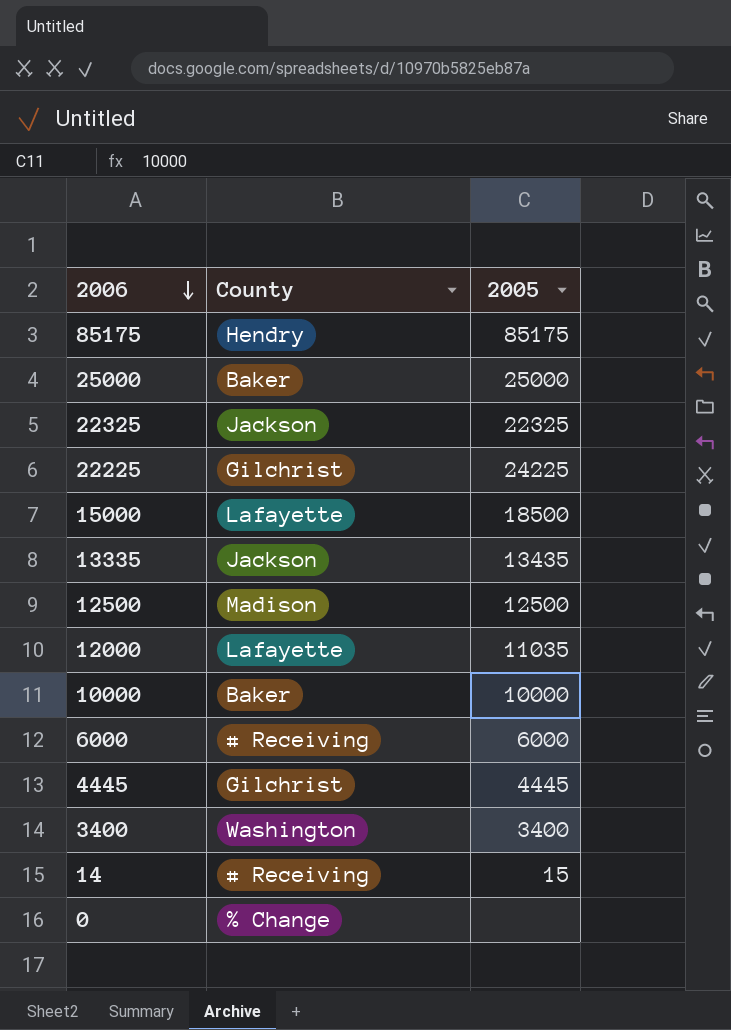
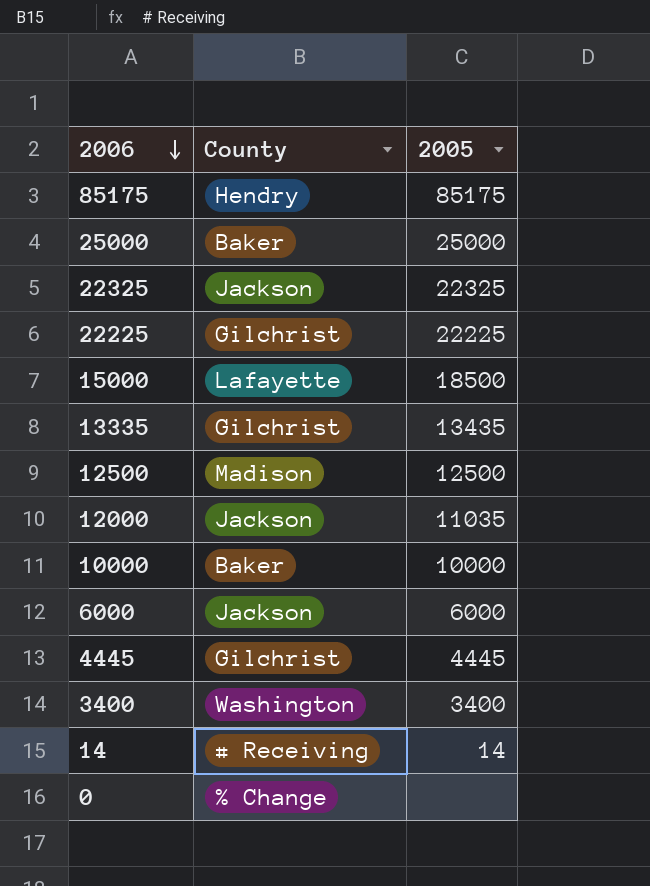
22225 | 2005: 24225 -> 22225
13335 | County: Jackson -> Gilchrist
12000 | County: Lafayette -> Jackson
6000 | County: # Receiving -> Jackson
14 | 2005: 15 -> 14

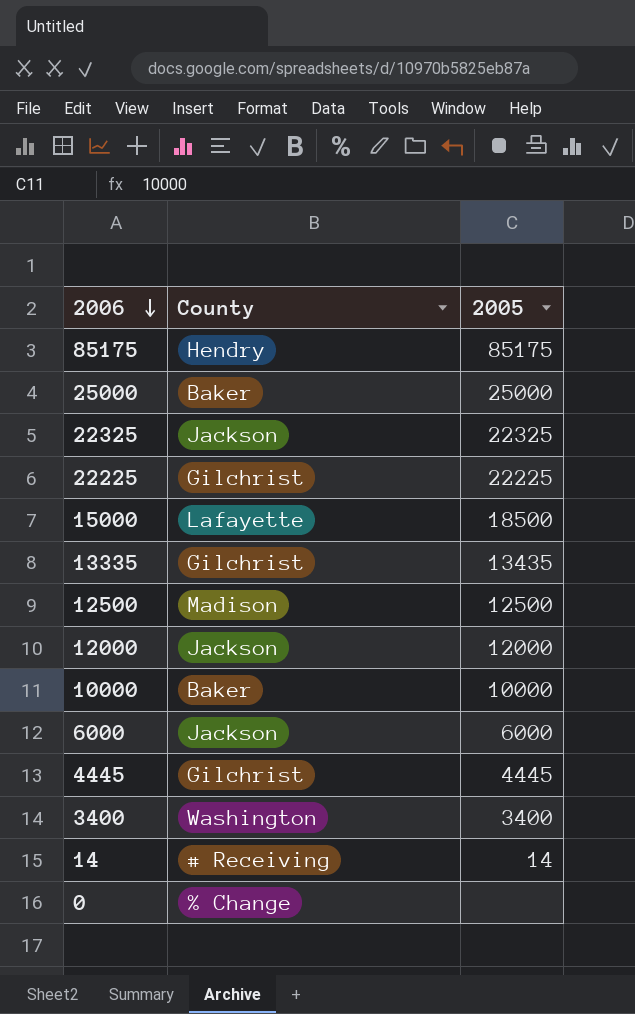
12000 | 2005: 11035 -> 12000

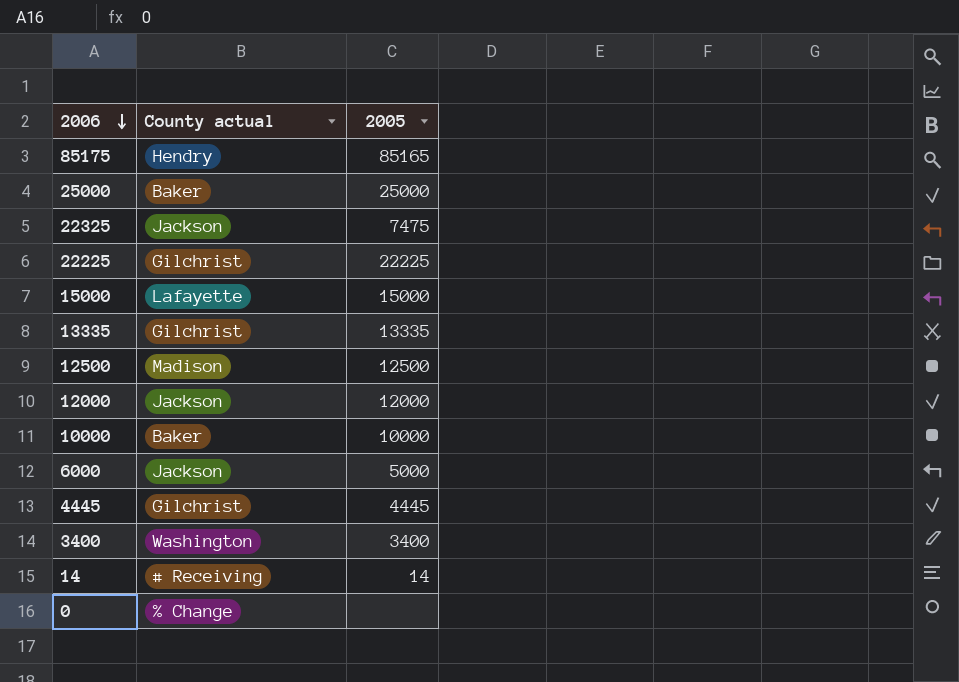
column name: County -> County actual
85175 | 2005: 85175 -> 85165
22325 | 2005: 22325 -> 7475
15000 | 2005: 18500 -> 15000
13335 | 2005: 13435 -> 13335
6000 | 2005: 6000 -> 5000

